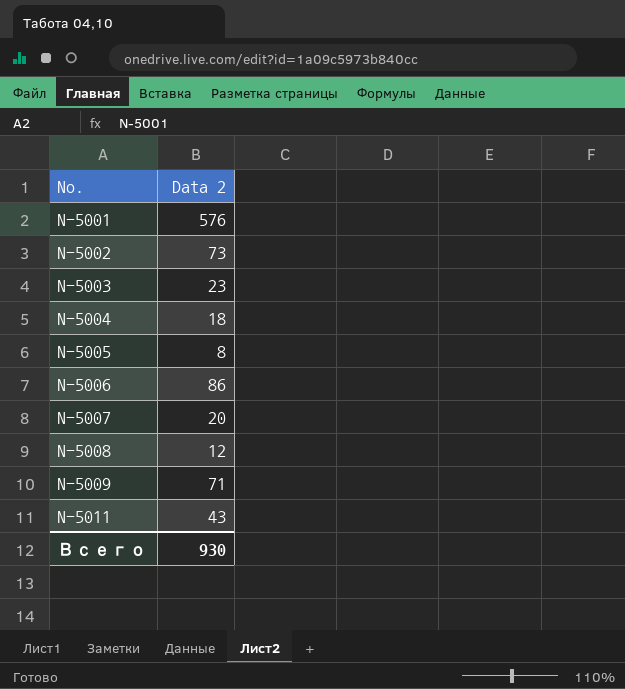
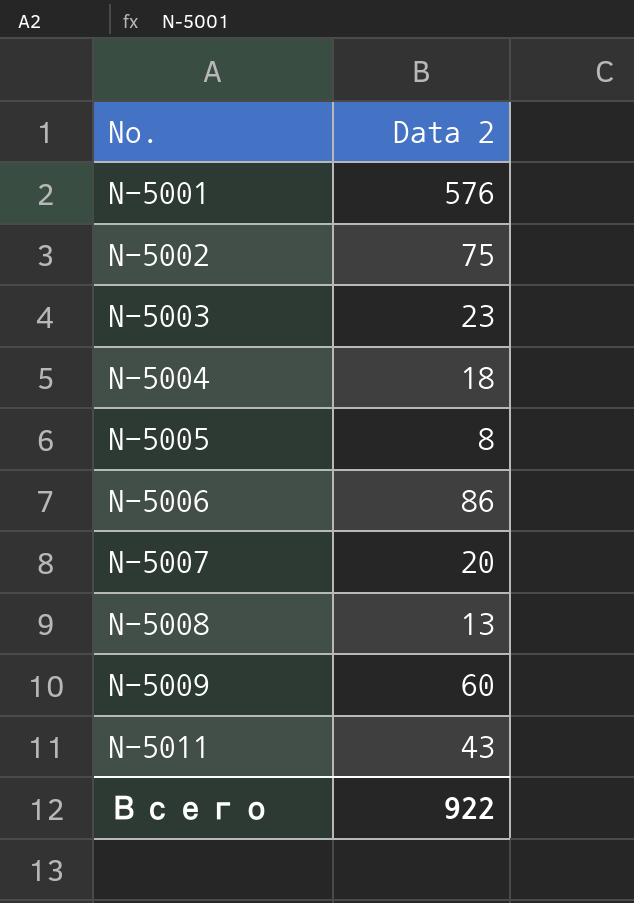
N-5002 | Data 2: 73 -> 75
N-5008 | Data 2: 12 -> 13
N-5009 | Data 2: 71 -> 60
Всего | Data 2: 930 -> 922

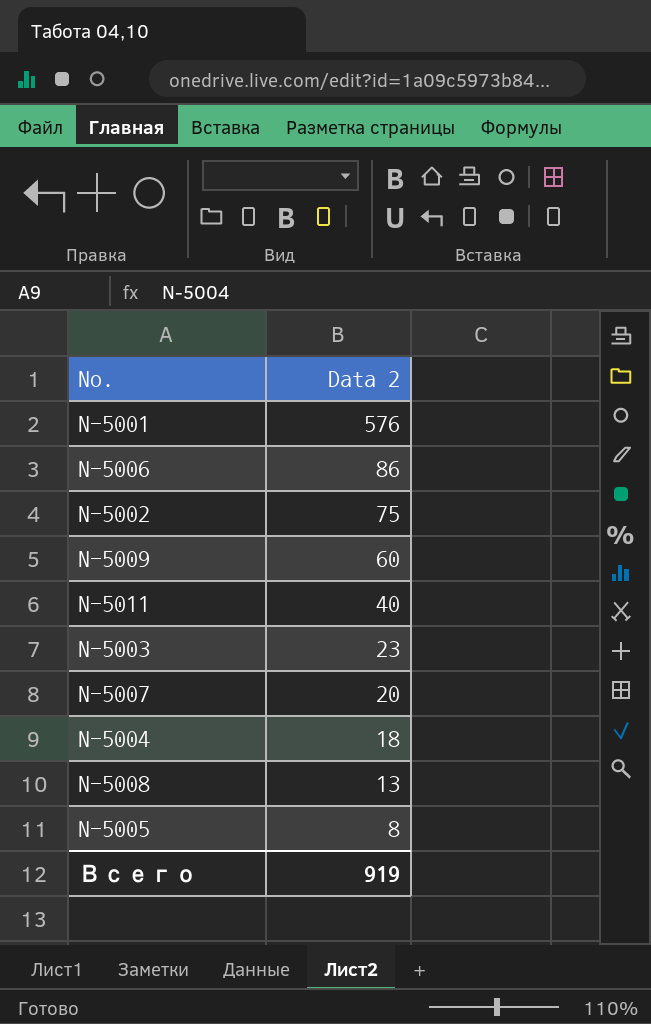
row order: No. ascending -> Data 2 descending
N-5011 | Data 2: 43 -> 40
Всего | Data 2: 922 -> 919

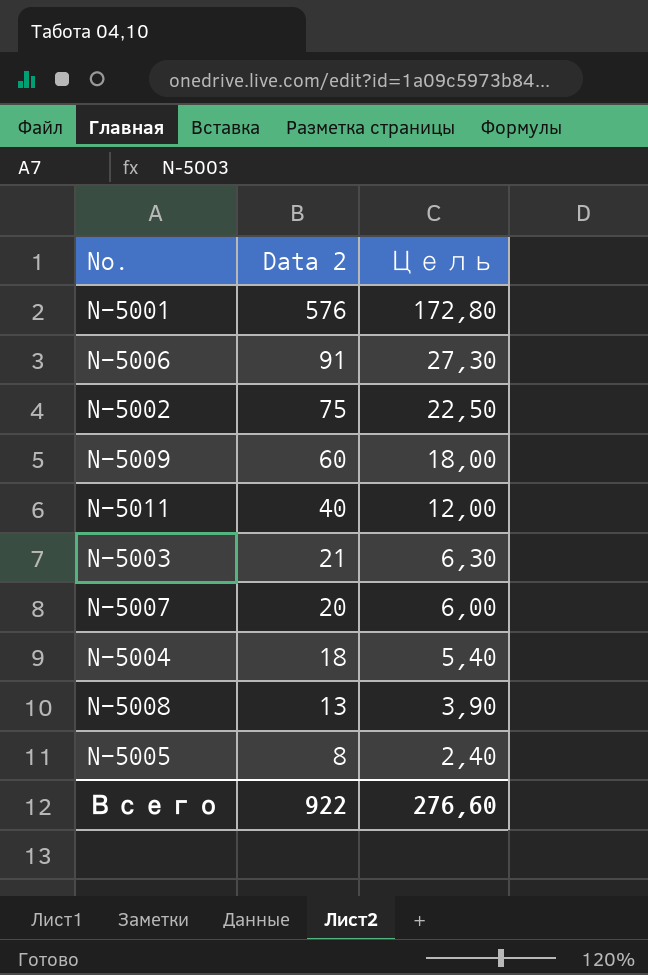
column Цель | formula: none -> [Data 2] * 0,3
N-5006 | Data 2: 86 -> 91
N-5003 | Data 2: 23 -> 21
Всего | Data 2: 919 -> 922

